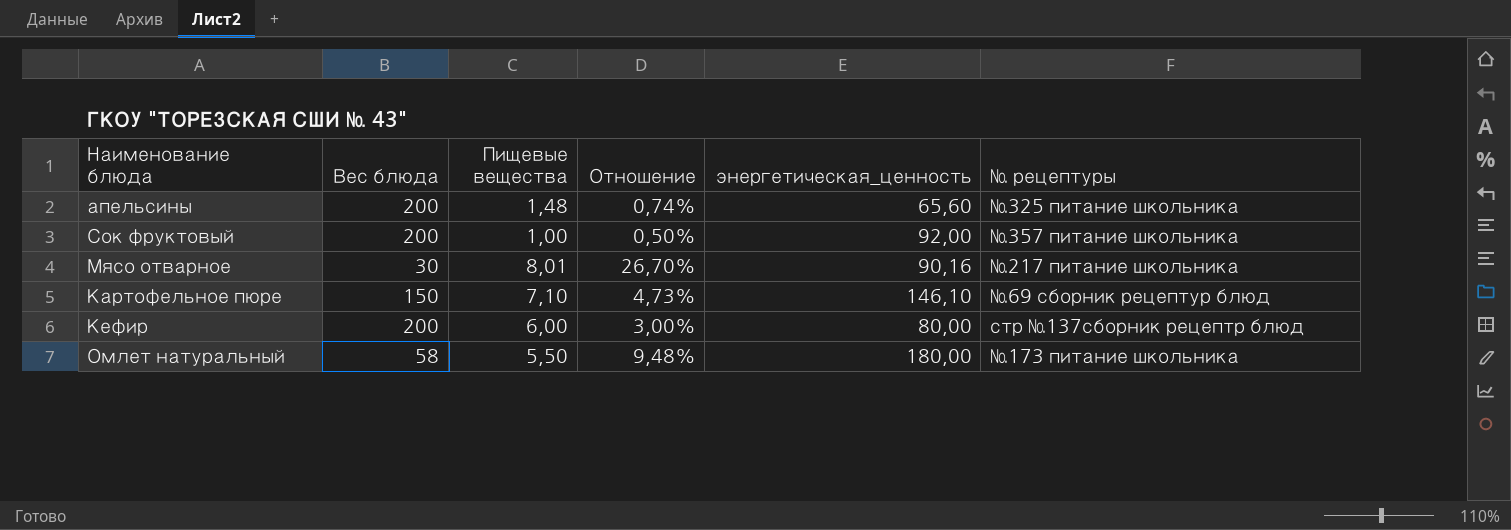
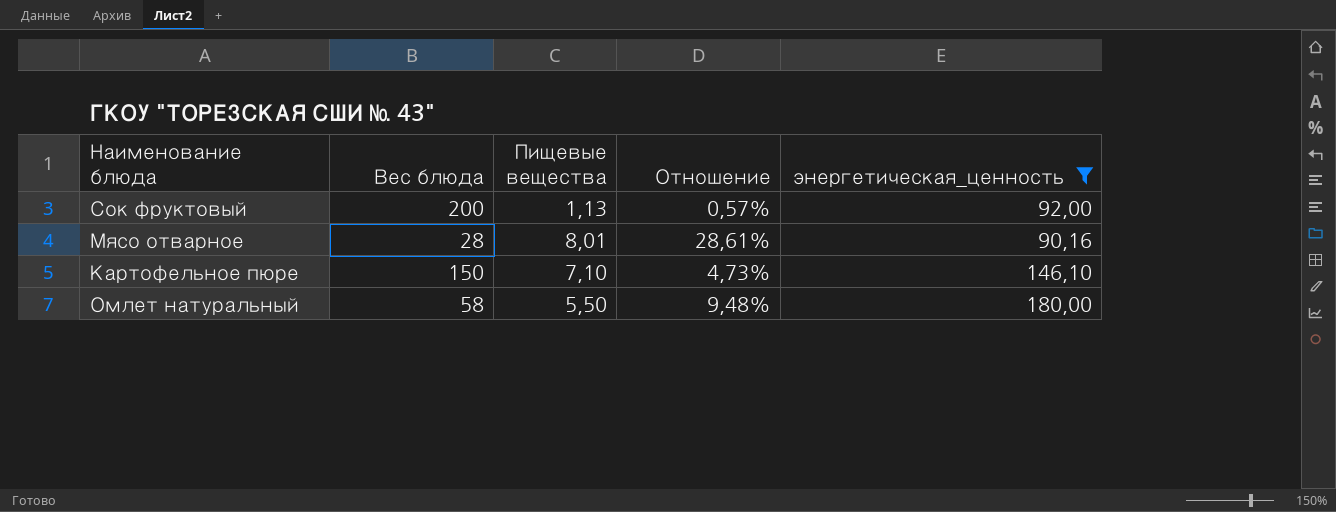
filter: none -> энергетическая_ценность >= 90,16
column № рецептуры | position: 6 -> none
Сок фруктовый | Пищевые вещества: 1,00 -> 1,13
Сок фруктовый | Отношение: 0,50% -> 0,57%
Мясо отварное | Вес блюда: 30 -> 28
Мясо отварное | Отношение: 26,70% -> 28,61%

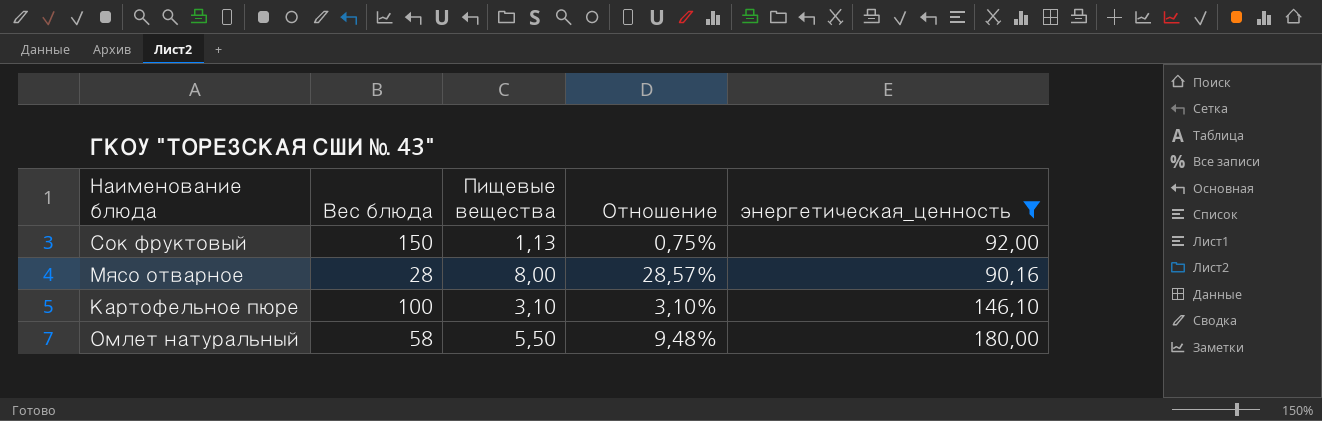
Сок фруктовый | Вес блюда: 200 -> 150
Сок фруктовый | Отношение: 0,57% -> 0,75%
Мясо отварное | Пищевые вещества: 8,01 -> 8,00
Мясо отварное | Отношение: 28,61% -> 28,57%
Картофельное пюре | Вес блюда: 150 -> 100
Картофельное пюре | Пищевые вещества: 7,10 -> 3,10
Картофельное пюре | Отношение: 4,73% -> 3,10%

